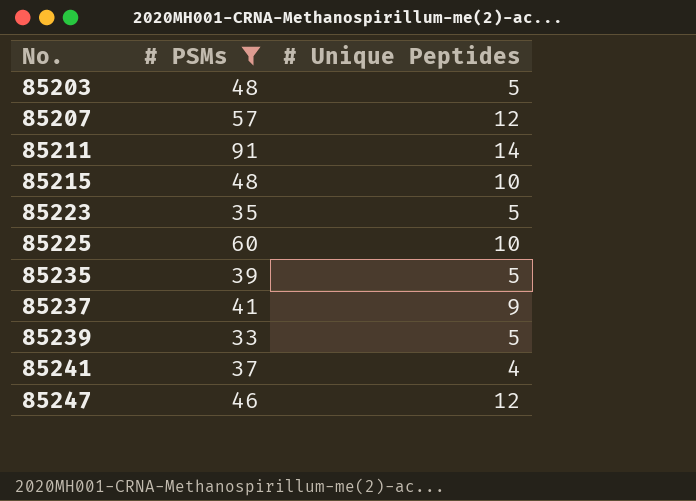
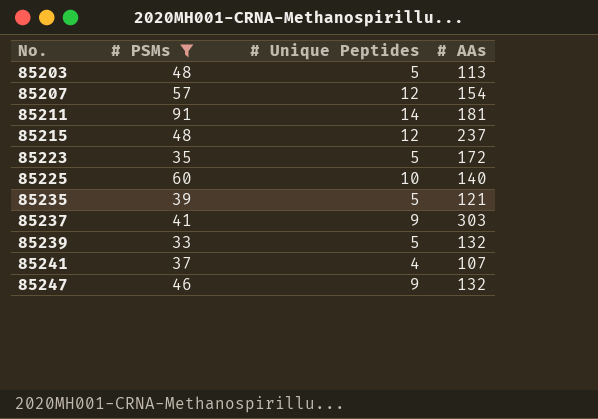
column # AAs | position: none -> 4
85215 | # Unique Peptides: 10 -> 12
85247 | # Unique Peptides: 12 -> 9

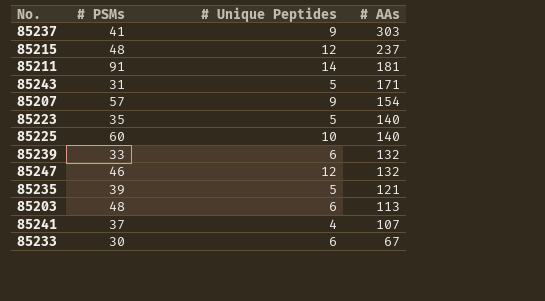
filter: # PSMs >= 33 -> none
row order: No. ascending -> # AAs descending
85207 | # Unique Peptides: 12 -> 9
85223 | # AAs: 172 -> 140
85239 | # Unique Peptides: 5 -> 6
85247 | # Unique Peptides: 9 -> 12
85203 | # Unique Peptides: 5 -> 6

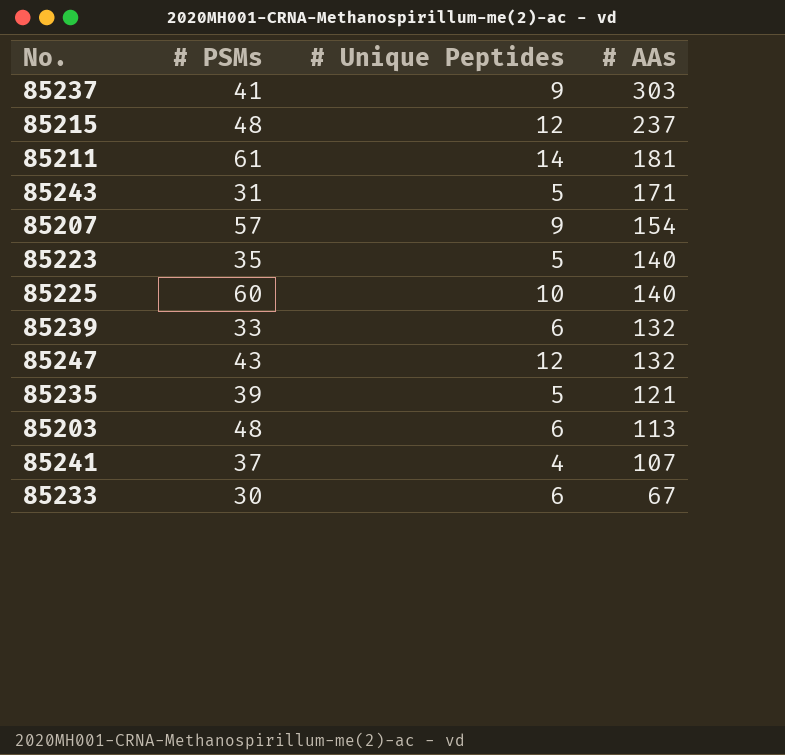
85211 | # PSMs: 91 -> 61
85247 | # PSMs: 46 -> 43

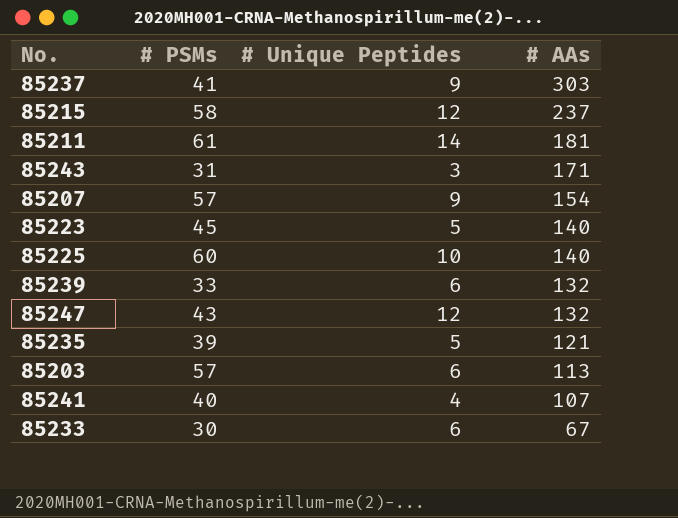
85215 | # PSMs: 48 -> 58
85243 | # Unique Peptides: 5 -> 3
85223 | # PSMs: 35 -> 45
85203 | # PSMs: 48 -> 57
85241 | # PSMs: 37 -> 40

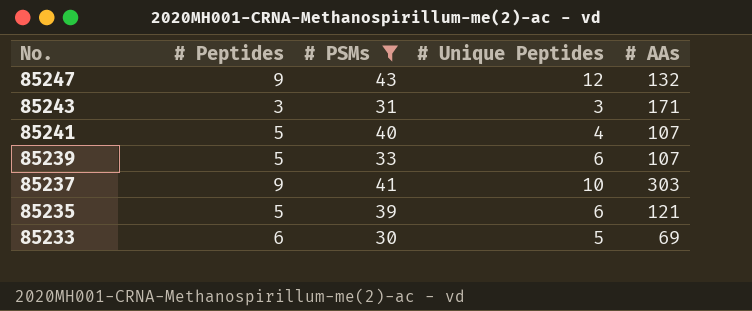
filter: none -> # PSMs <= 43
row order: # AAs descending -> No. descending
column # Peptides | position: none -> 2
85239 | # AAs: 132 -> 107
85237 | # Unique Peptides: 9 -> 10
85235 | # Unique Peptides: 5 -> 6
85233 | # Unique Peptides: 6 -> 5
85233 | # AAs: 67 -> 69

